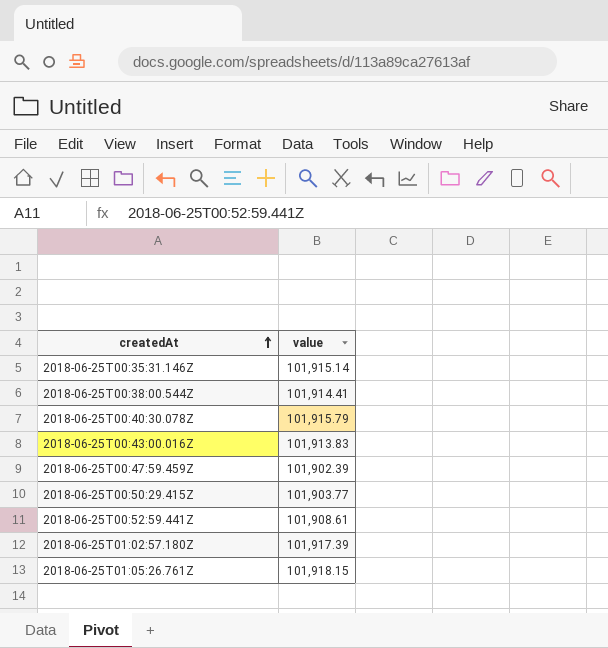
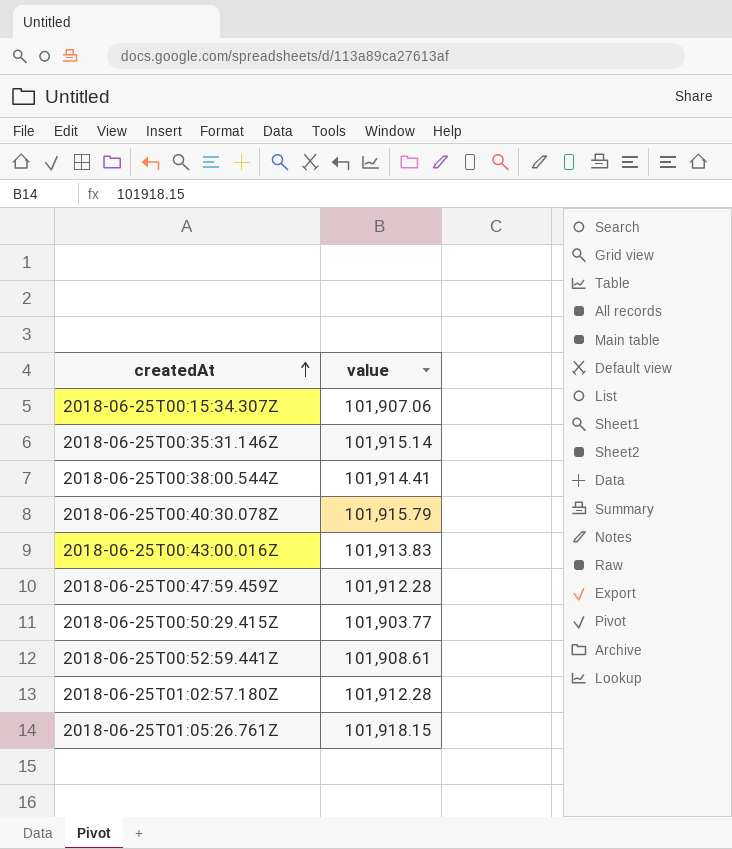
row 2018-06-25T00:15:34.307Z: none -> 101,907.06
2018-06-25T00:47:59.459Z | value: 101,902.39 -> 101,912.28
2018-06-25T01:02:57.180Z | value: 101,917.39 -> 101,912.28

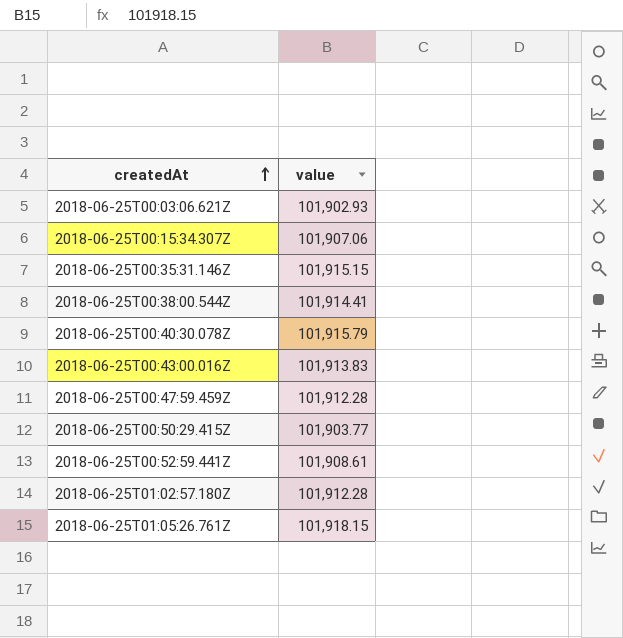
row 2018-06-25T00:03:06.621Z: none -> 101,902.93
2018-06-25T00:35:31.146Z | value: 101,915.14 -> 101,915.15

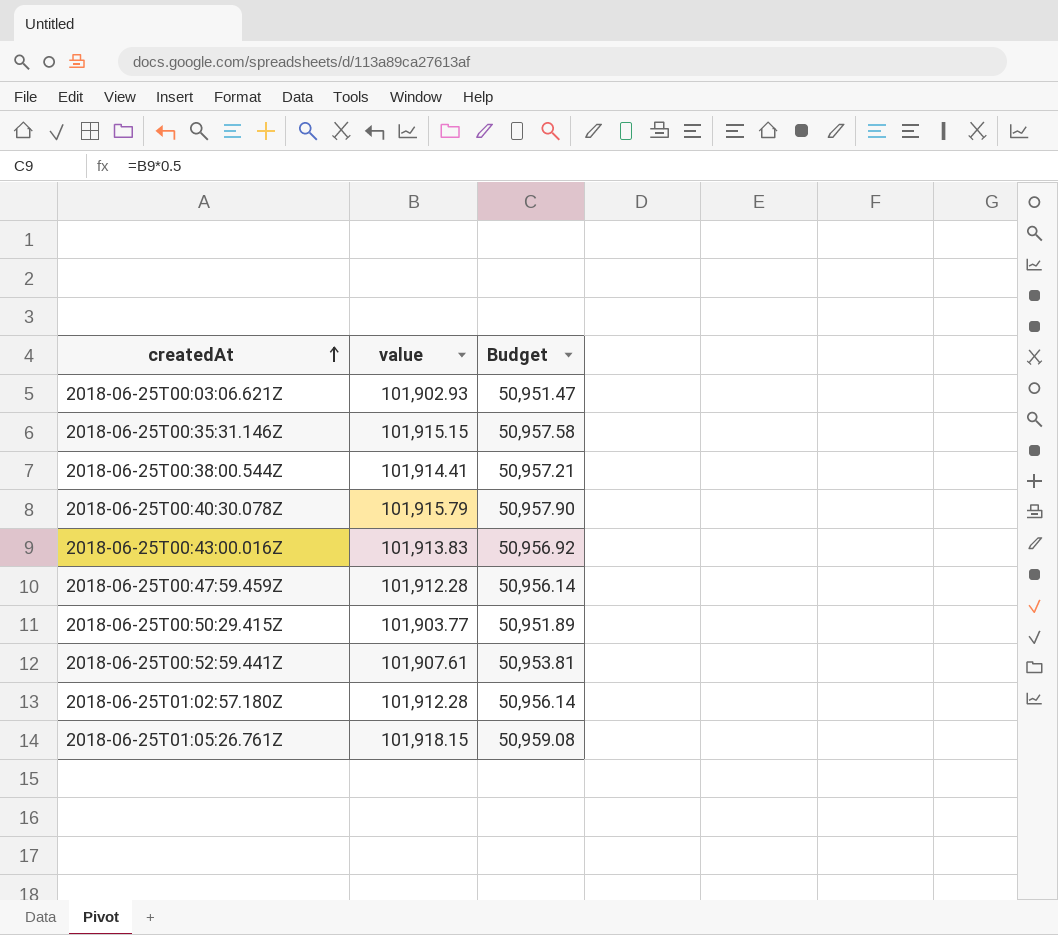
column Budget | formula: none -> [value] * 0.5
row 2018-06-25T00:15:34.307Z: 101,907.06 -> none
2018-06-25T00:52:59.441Z | value: 101,908.61 -> 101,907.61

